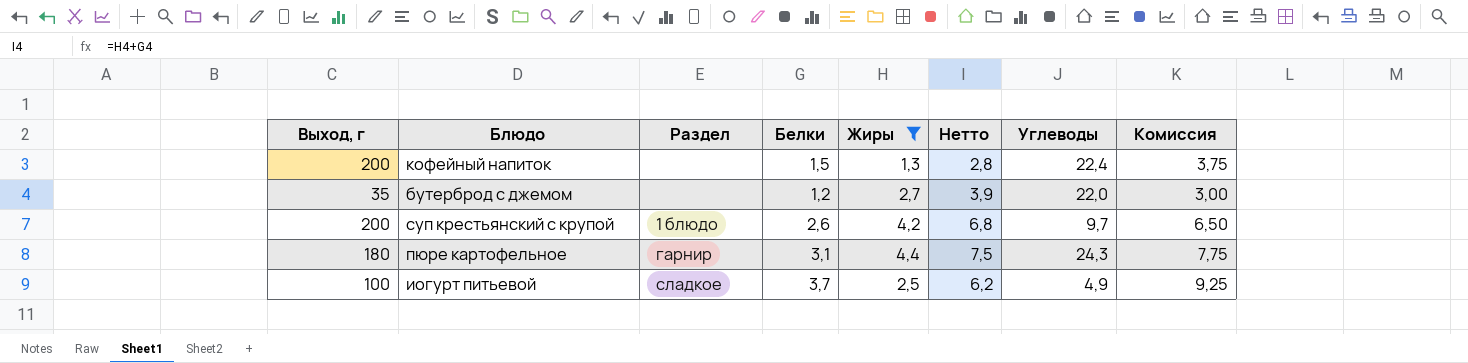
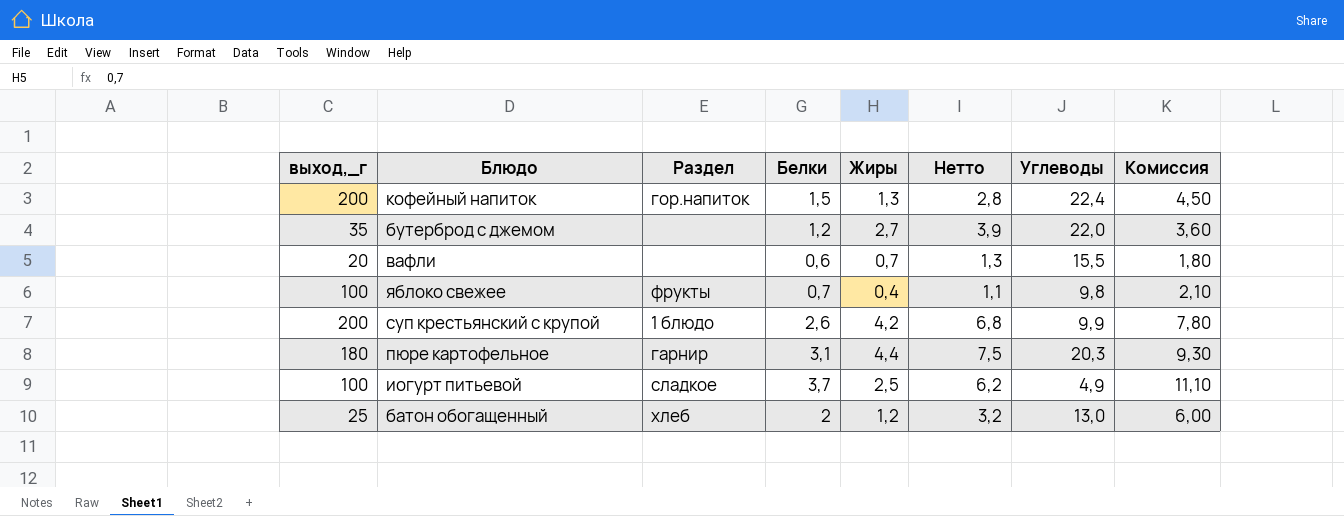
filter: Жиры >= 1,3 -> none
column name: Выход, г -> выход,_г
column Комиссия | formula: [Белки] * 2,5 -> [Белки] * 3
кофейный напиток | Раздел: none -> гор.напиток
суп крестьянский с крупой | Углеводы: 9,7 -> 9,9
пюре картофельное | Углеводы: 24,3 -> 20,3

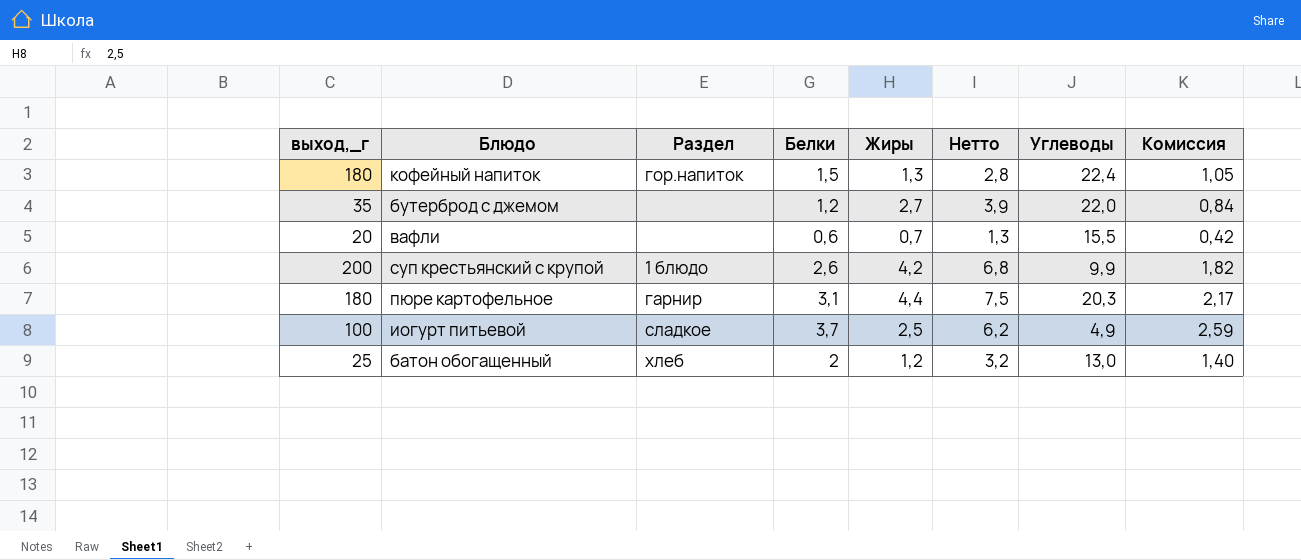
column Комиссия | formula: [Белки] * 3 -> [Белки] * 0,7
row яблоко свежее: 100 | фрукты | 0,7 | 0,4 | 1,1 | 9,8 | 2,10 -> none
кофейный напиток | выход,_г: 200 -> 180

